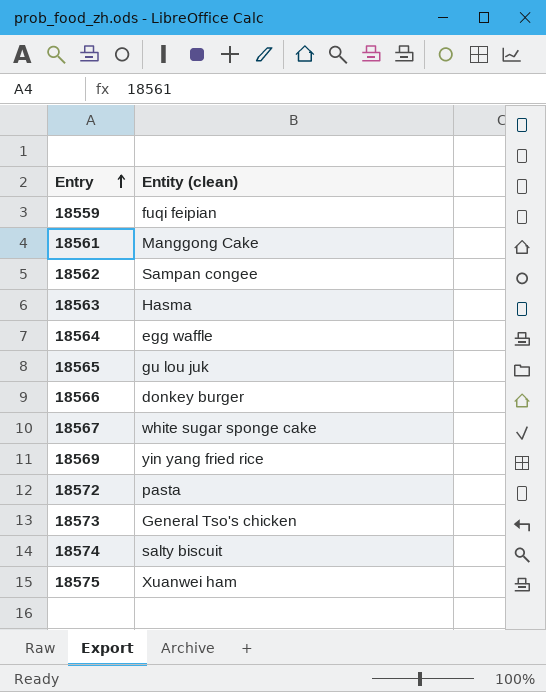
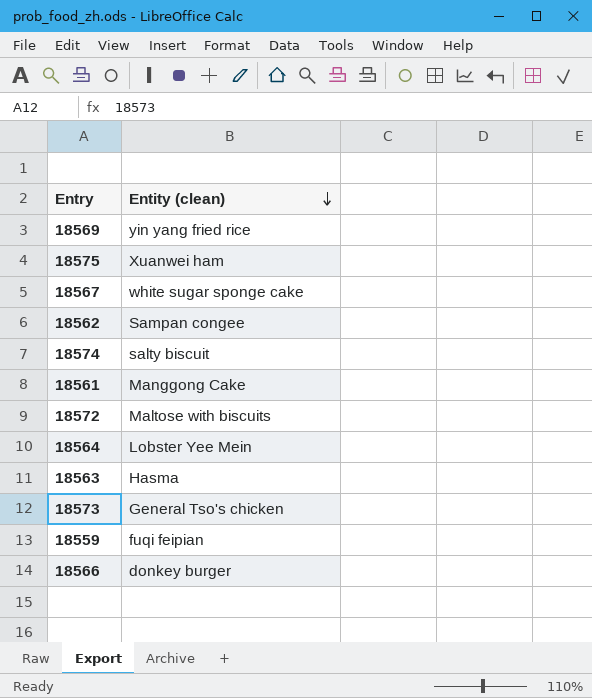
row order: Entry ascending -> Entity (clean) descending
row 18565: gu lou juk -> none
18572 | Entity (clean): pasta -> Maltose with biscuits
18564 | Entity (clean): egg waffle -> Lobster Yee Mein

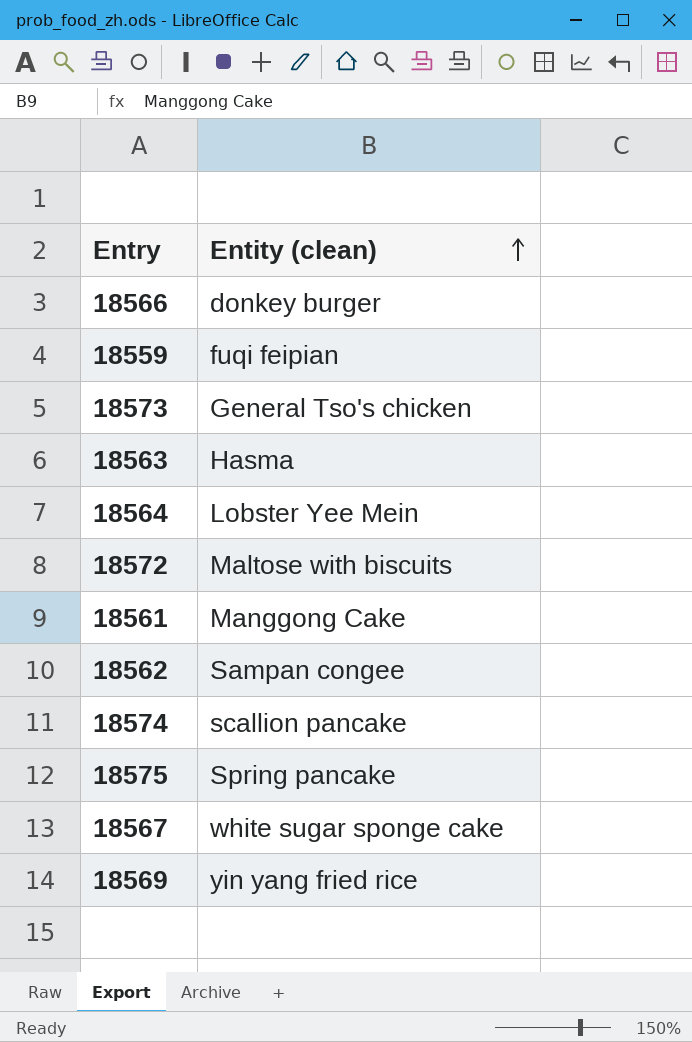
row order: Entity (clean) descending -> Entity (clean) ascending
18574 | Entity (clean): salty biscuit -> scallion pancake
18575 | Entity (clean): Xuanwei ham -> Spring pancake

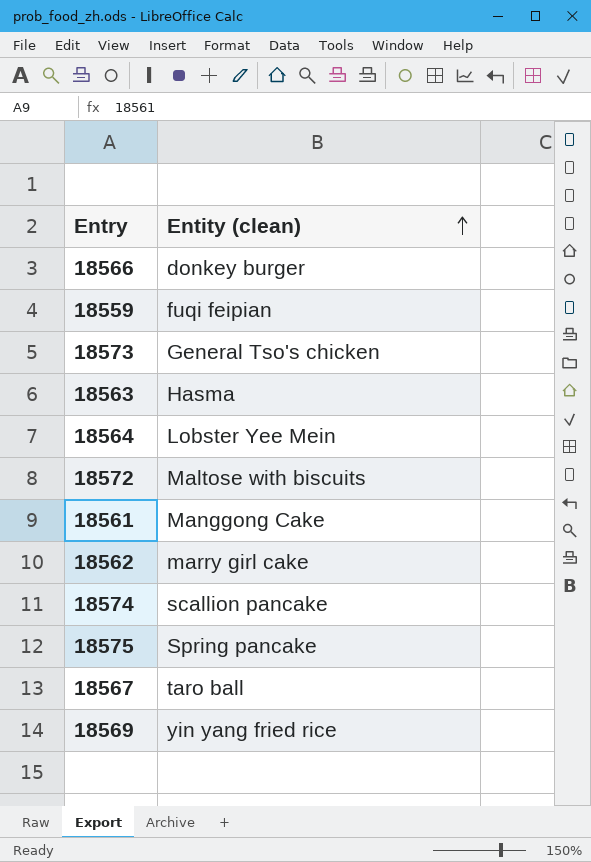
18562 | Entity (clean): Sampan congee -> marry girl cake
18567 | Entity (clean): white sugar sponge cake -> taro ball

